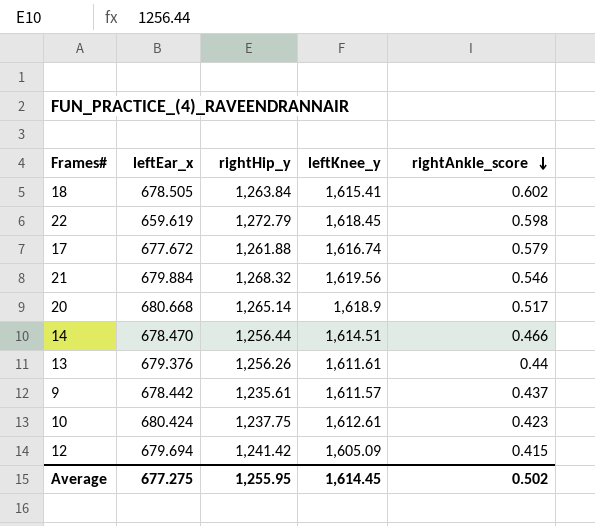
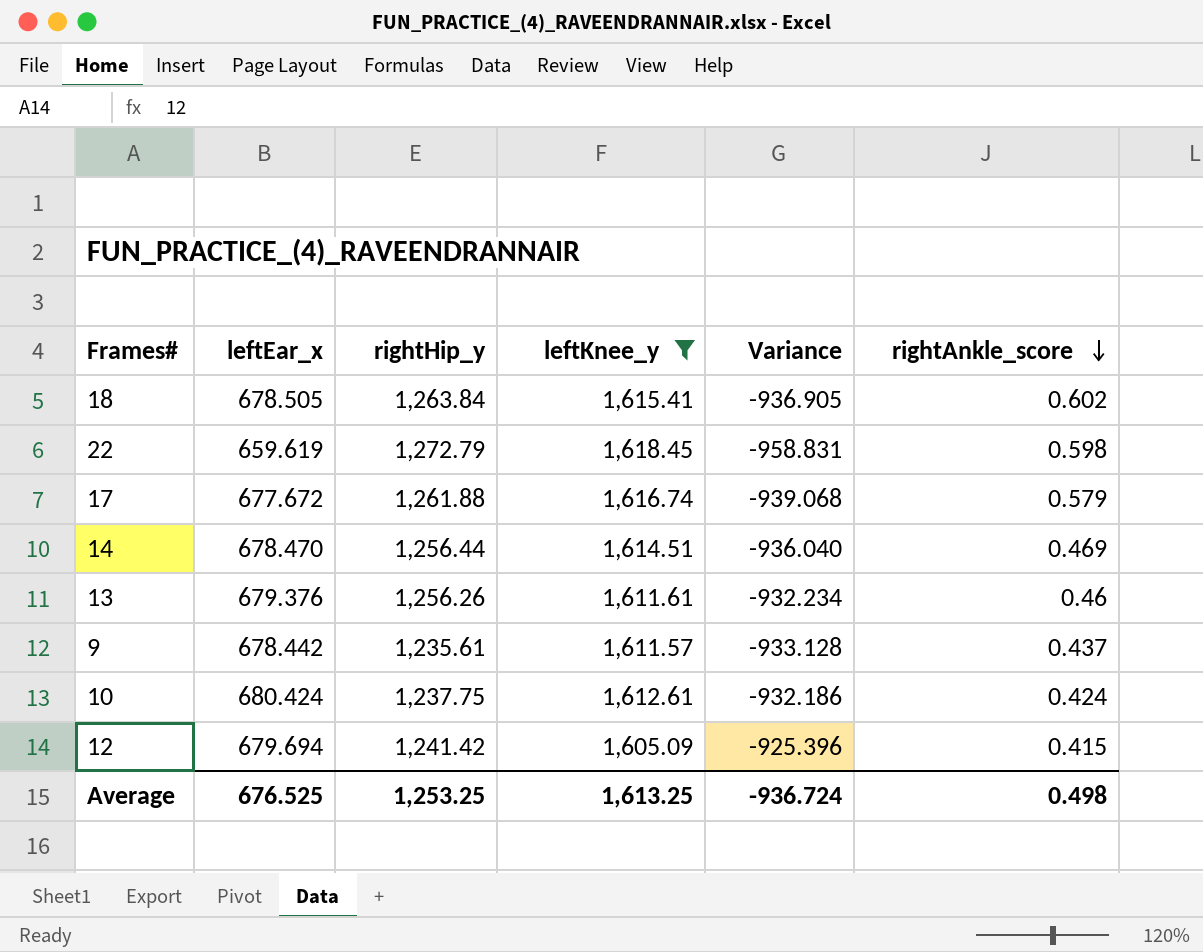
filter: none -> leftKnee_y <= 1,618.45
column Variance | formula: none -> [leftEar_x] - [leftKnee_y]
14 | rightAnkle_score: 0.466 -> 0.469
13 | rightAnkle_score: 0.44 -> 0.46
10 | rightAnkle_score: 0.423 -> 0.424
Average | leftEar_x: 677.275 -> 676.525
Average | rightHip_y: 1,255.95 -> 1,253.25
Average | leftKnee_y: 1,614.45 -> 1,613.25
Average | rightAnkle_score: 0.502 -> 0.498

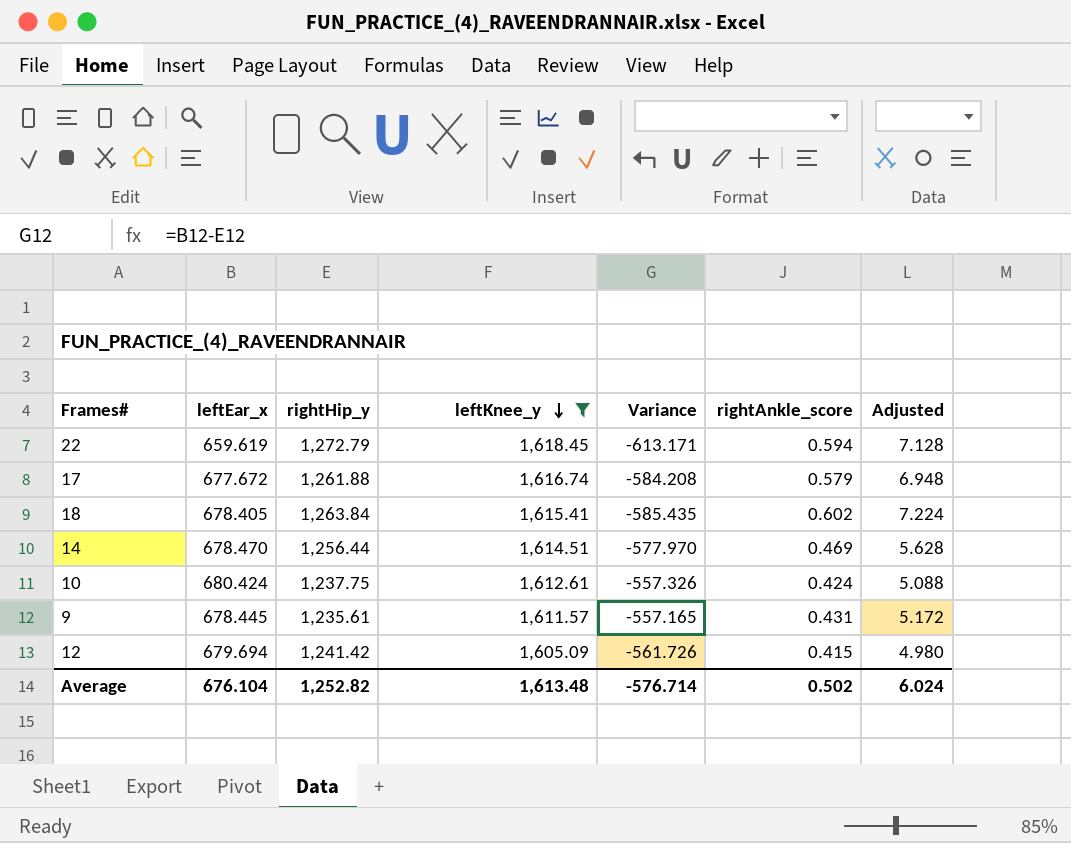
row order: rightAnkle_score descending -> leftKnee_y descending
column Variance | formula: [leftEar_x] - [leftKnee_y] -> [leftEar_x] - [rightHip_y]
column Adjusted | formula: none -> [rightAnkle_score] * 12
row 13: 679.376 | 1,256.26 | 1,611.61 | -932.234 | 0.46 -> none
22 | rightAnkle_score: 0.598 -> 0.594
18 | leftEar_x: 678.505 -> 678.405
9 | leftEar_x: 678.442 -> 678.445
9 | rightAnkle_score: 0.437 -> 0.431
Average | leftEar_x: 676.525 -> 676.104
Average | rightHip_y: 1,253.25 -> 1,252.82
Average | leftKnee_y: 1,613.25 -> 1,613.48
Average | Variance: -936.724 -> -576.714
Average | rightAnkle_score: 0.498 -> 0.502

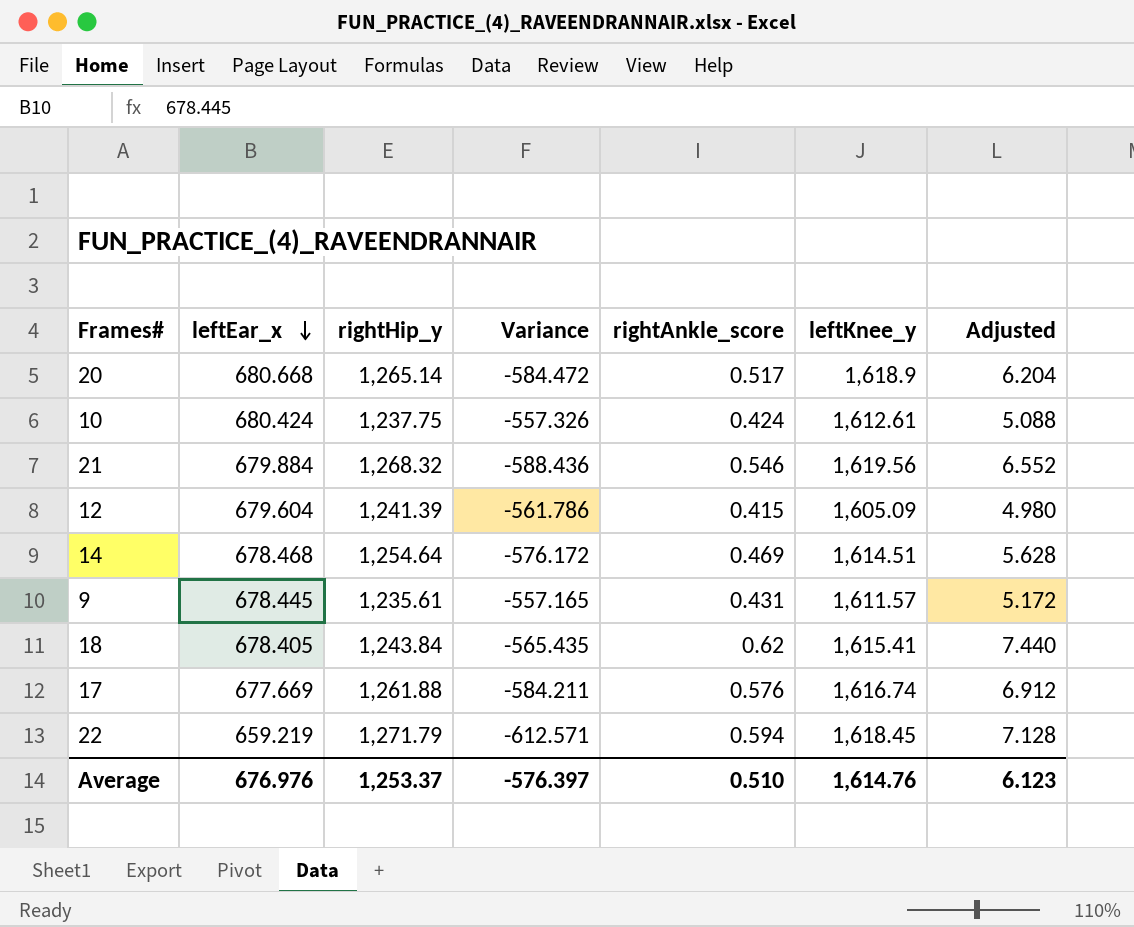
filter: leftKnee_y <= 1,618.45 -> none
row order: leftKnee_y descending -> leftEar_x descending
column leftKnee_y | position: 4 -> 6
12 | leftEar_x: 679.694 -> 679.604
12 | rightHip_y: 1,241.42 -> 1,241.39
12 | Variance: -561.726 -> -561.786
14 | leftEar_x: 678.470 -> 678.468
14 | rightHip_y: 1,256.44 -> 1,254.64
14 | Variance: -577.970 -> -576.172
18 | rightHip_y: 1,263.84 -> 1,243.84
18 | Variance: -585.435 -> -565.435
18 | rightAnkle_score: 0.602 -> 0.62
18 | Adjusted: 7.224 -> 7.440
17 | leftEar_x: 677.672 -> 677.669
17 | Variance: -584.208 -> -584.211
17 | rightAnkle_score: 0.579 -> 0.576
17 | Adjusted: 6.948 -> 6.912
22 | leftEar_x: 659.619 -> 659.219
22 | rightHip_y: 1,272.79 -> 1,271.79
22 | Variance: -613.171 -> -612.571
Average | leftEar_x: 676.104 -> 676.976
Average | rightHip_y: 1,252.82 -> 1,253.37
Average | Variance: -576.714 -> -576.397
Average | rightAnkle_score: 0.502 -> 0.510
Average | leftKnee_y: 1,613.48 -> 1,614.76
Average | Adjusted: 6.024 -> 6.123

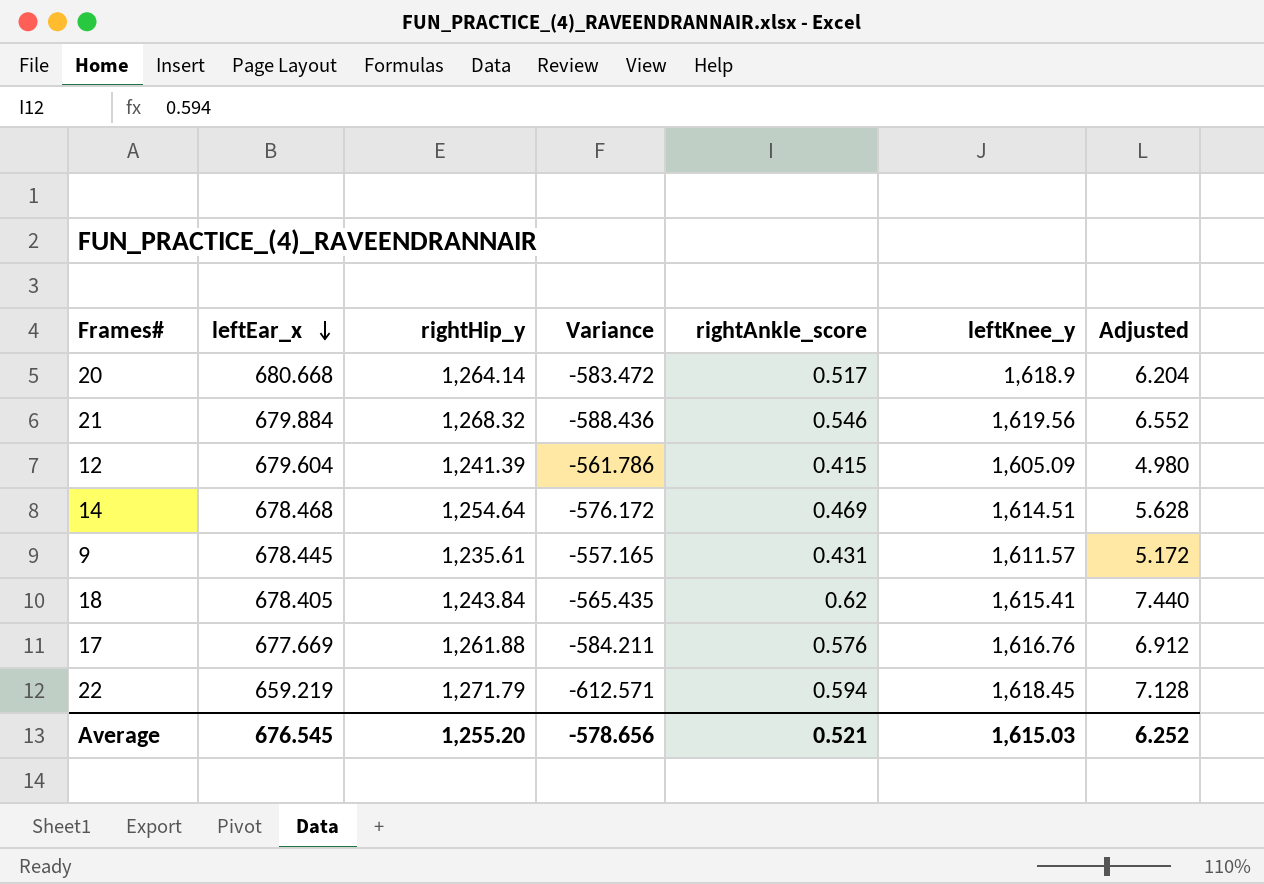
row 10: 680.424 | 1,237.75 | -557.326 | 0.424 | 1,612.61 | 5.088 -> none
20 | rightHip_y: 1,265.14 -> 1,264.14
20 | Variance: -584.472 -> -583.472
17 | leftKnee_y: 1,616.74 -> 1,616.76
Average | leftEar_x: 676.976 -> 676.545
Average | rightHip_y: 1,253.37 -> 1,255.20
Average | Variance: -576.397 -> -578.656
Average | rightAnkle_score: 0.510 -> 0.521
Average | leftKnee_y: 1,614.76 -> 1,615.03
Average | Adjusted: 6.123 -> 6.252

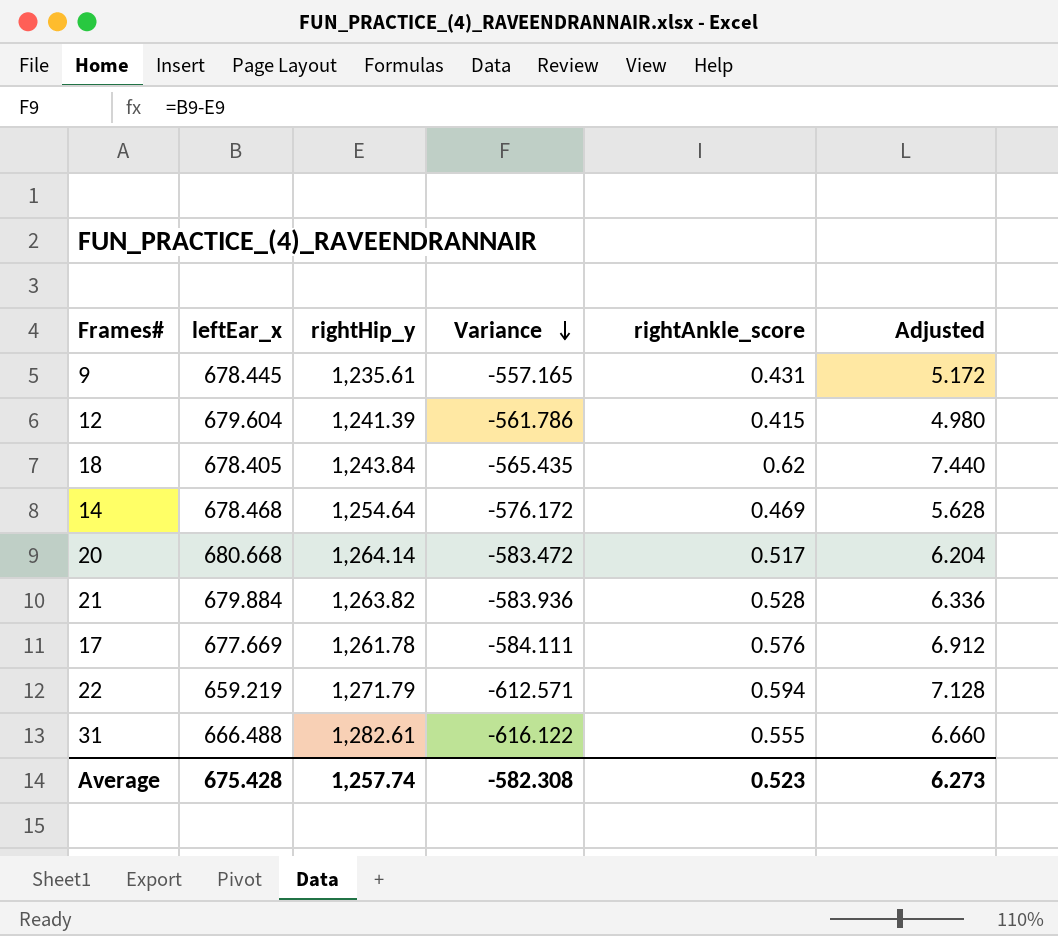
row order: leftEar_x descending -> Variance descending
column leftKnee_y | position: 6 -> none
21 | rightHip_y: 1,268.32 -> 1,263.82
21 | Variance: -588.436 -> -583.936
21 | rightAnkle_score: 0.546 -> 0.528
21 | Adjusted: 6.552 -> 6.336
17 | rightHip_y: 1,261.88 -> 1,261.78
17 | Variance: -584.211 -> -584.111
row 31: none -> 666.488 | 1,282.61 | -616.122 | 0.555 | 6.660
Average | leftEar_x: 676.545 -> 675.428
Average | rightHip_y: 1,255.20 -> 1,257.74
Average | Variance: -578.656 -> -582.308
Average | rightAnkle_score: 0.521 -> 0.523
Average | Adjusted: 6.252 -> 6.273

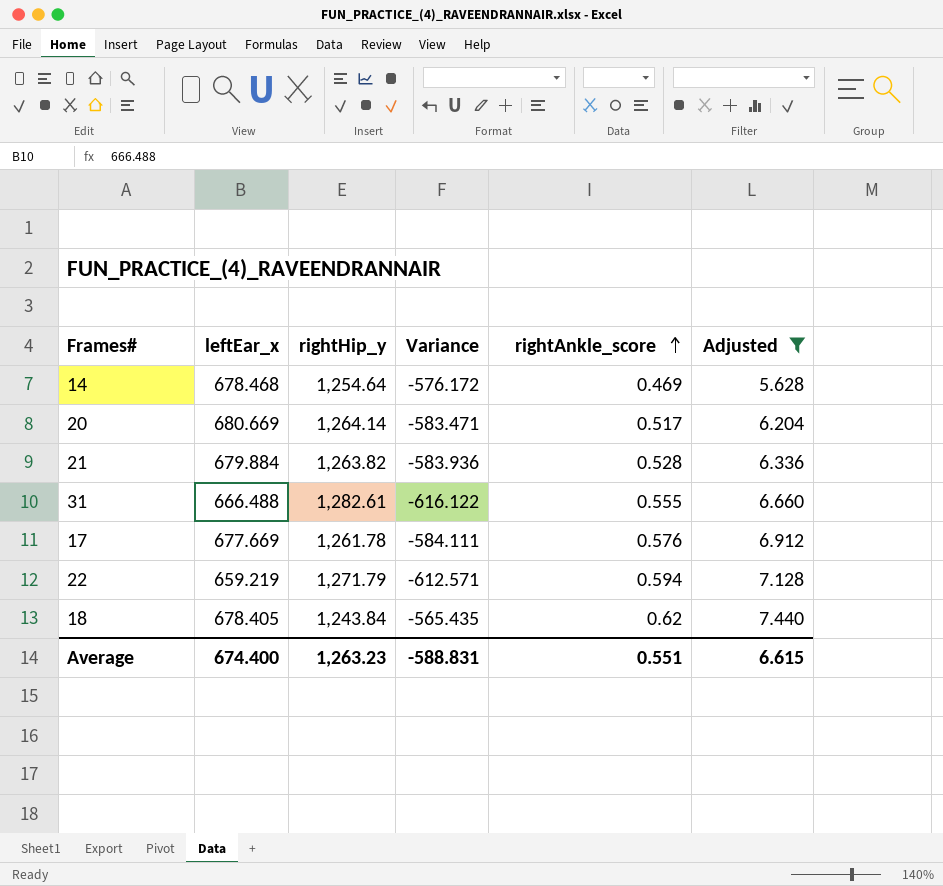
filter: none -> Adjusted >= 5.628
row order: Variance descending -> rightAnkle_score ascending
20 | leftEar_x: 680.668 -> 680.669
20 | Variance: -583.472 -> -583.471
Average | leftEar_x: 675.428 -> 674.400
Average | rightHip_y: 1,257.74 -> 1,263.23
Average | Variance: -582.308 -> -588.831
Average | rightAnkle_score: 0.523 -> 0.551
Average | Adjusted: 6.273 -> 6.615

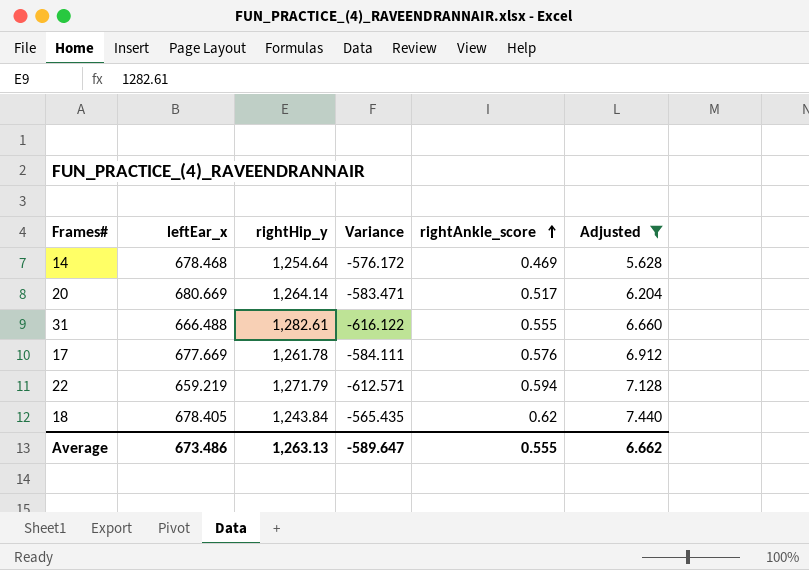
row 21: 679.884 | 1,263.82 | -583.936 | 0.528 | 6.336 -> none
Average | leftEar_x: 674.400 -> 673.486
Average | rightHip_y: 1,263.23 -> 1,263.13
Average | Variance: -588.831 -> -589.647
Average | rightAnkle_score: 0.551 -> 0.555
Average | Adjusted: 6.615 -> 6.662

